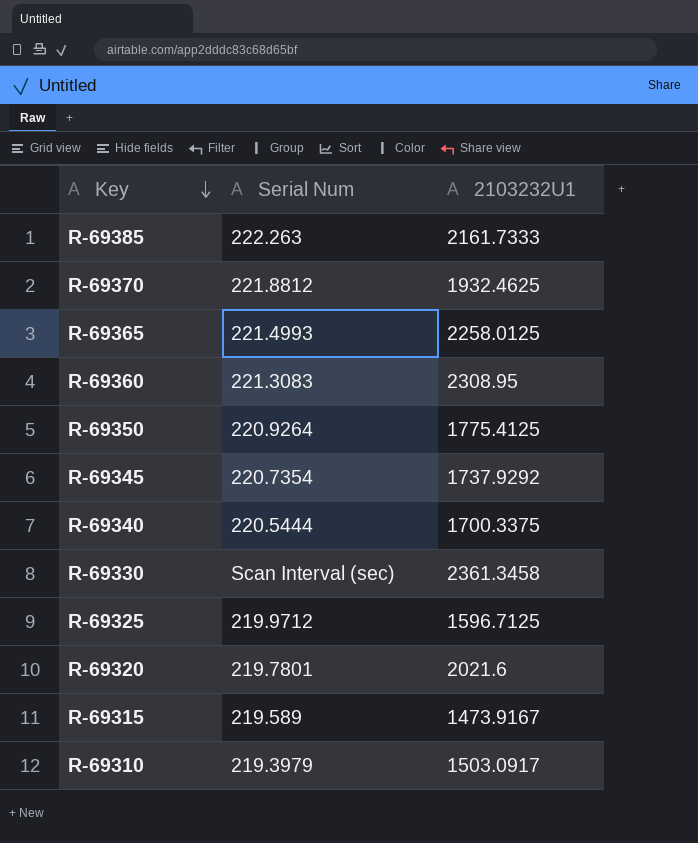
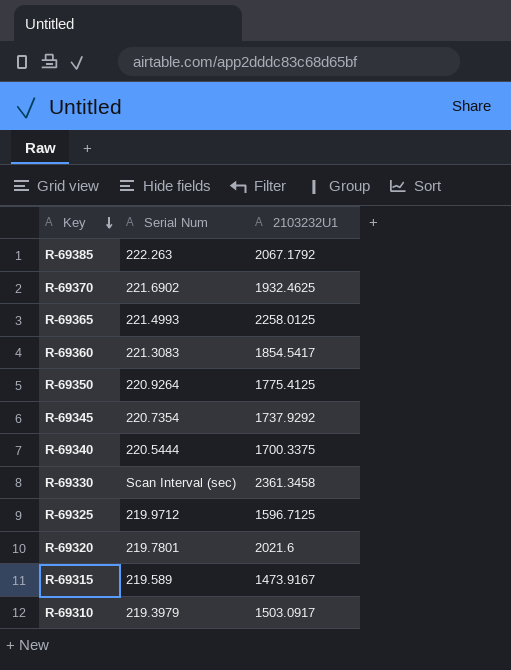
R-69385 | 2103232U1: 2161.7333 -> 2067.1792
R-69370 | Serial Num: 221.8812 -> 221.6902
R-69360 | 2103232U1: 2308.95 -> 1854.5417

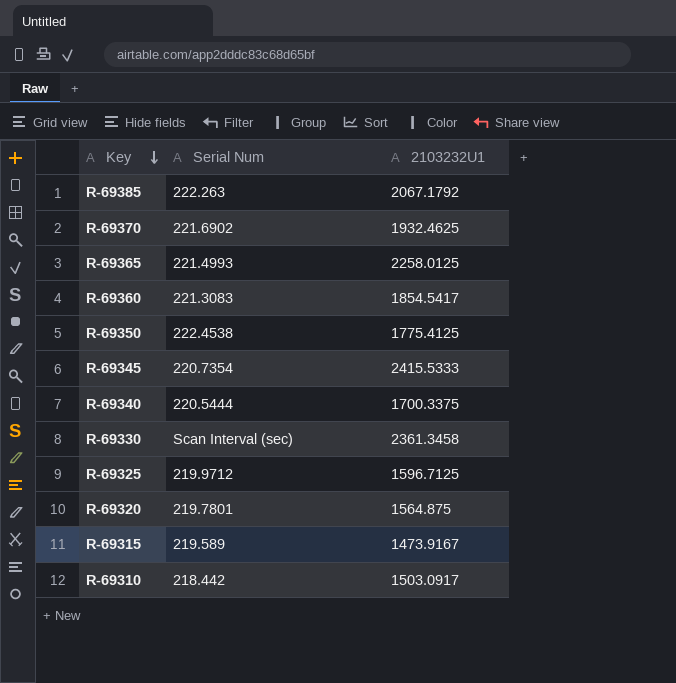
R-69350 | Serial Num: 220.9264 -> 222.4538
R-69345 | 2103232U1: 1737.9292 -> 2415.5333
R-69320 | 2103232U1: 2021.6 -> 1564.875
R-69310 | Serial Num: 219.3979 -> 218.442

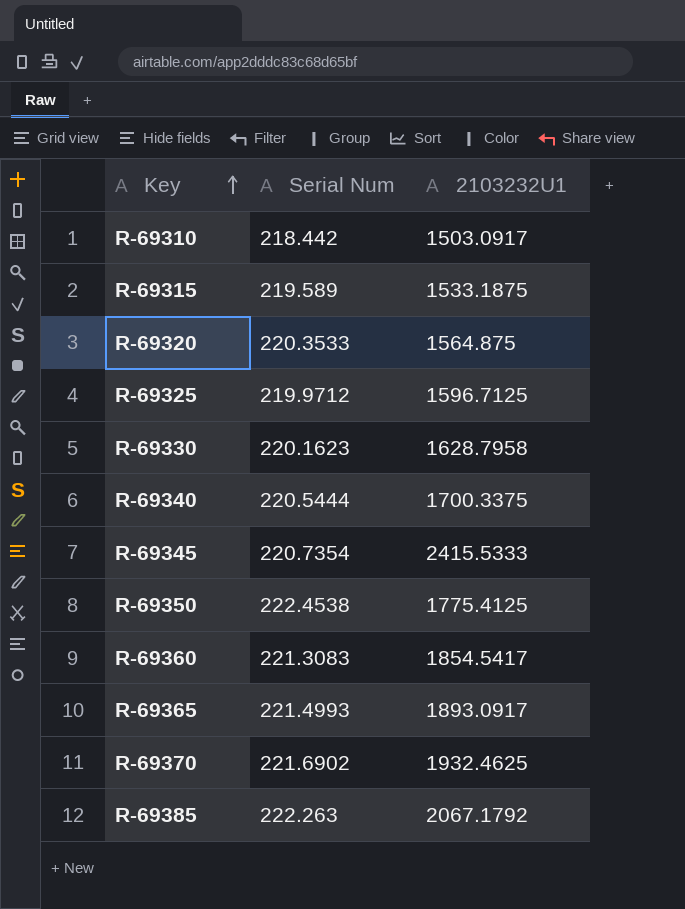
row order: Key descending -> Key ascending
R-69315 | 2103232U1: 1473.9167 -> 1533.1875
R-69320 | Serial Num: 219.7801 -> 220.3533
R-69330 | Serial Num: Scan Interval (sec) -> 220.1623
R-69330 | 2103232U1: 2361.3458 -> 1628.7958
R-69365 | 2103232U1: 2258.0125 -> 1893.0917

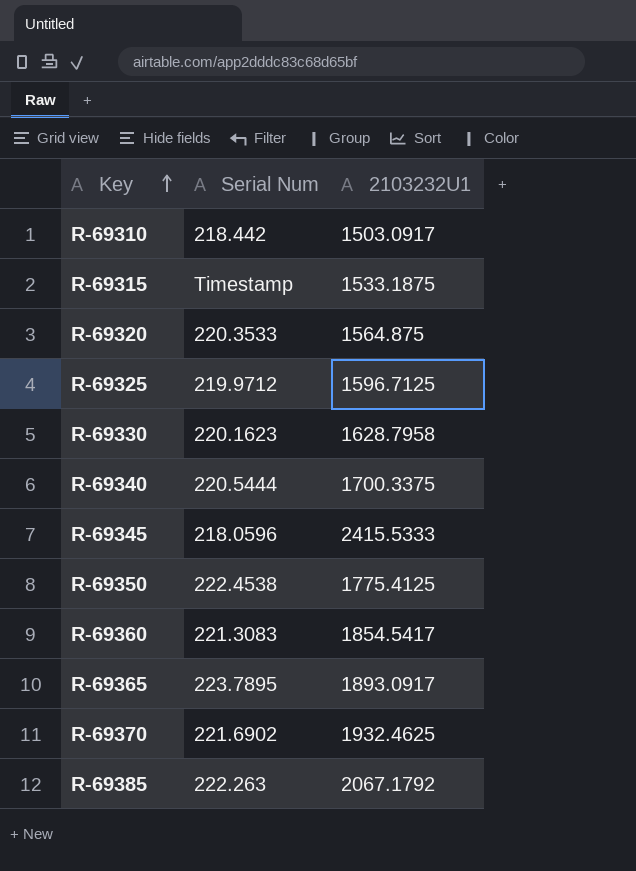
R-69315 | Serial Num: 219.589 -> Timestamp
R-69345 | Serial Num: 220.7354 -> 218.0596
R-69365 | Serial Num: 221.4993 -> 223.7895

